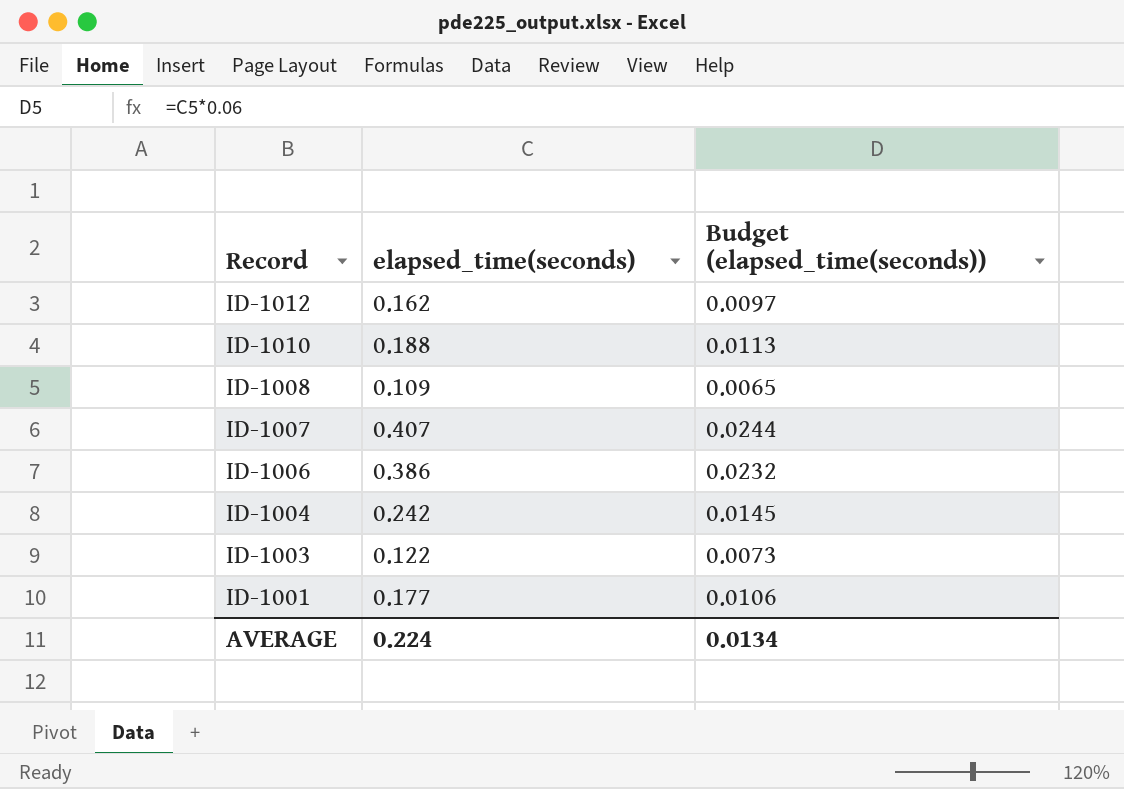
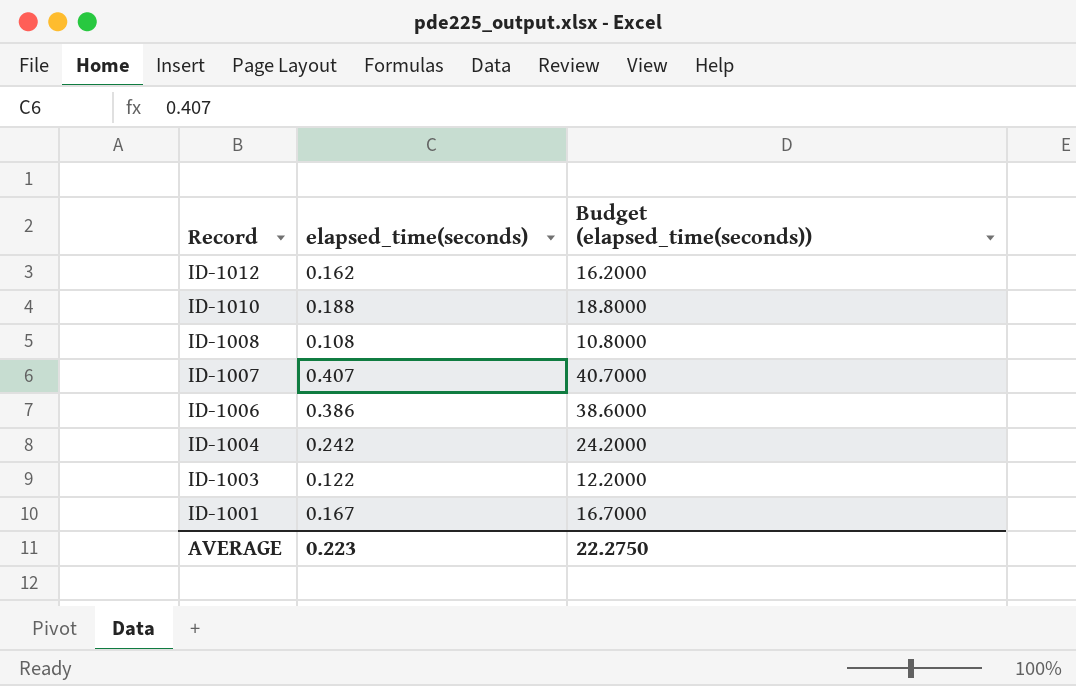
column Budget (elapsed_time(seconds)) | formula: [elapsed_time(seconds)] * 0.06 -> [elapsed_time(seconds)] * 100
ID-1008 | elapsed_time(seconds): 0.109 -> 0.108
ID-1001 | elapsed_time(seconds): 0.177 -> 0.167
AVERAGE | elapsed_time(seconds): 0.224 -> 0.223
AVERAGE | Budget (elapsed_time(seconds)): 0.0134 -> 22.2750

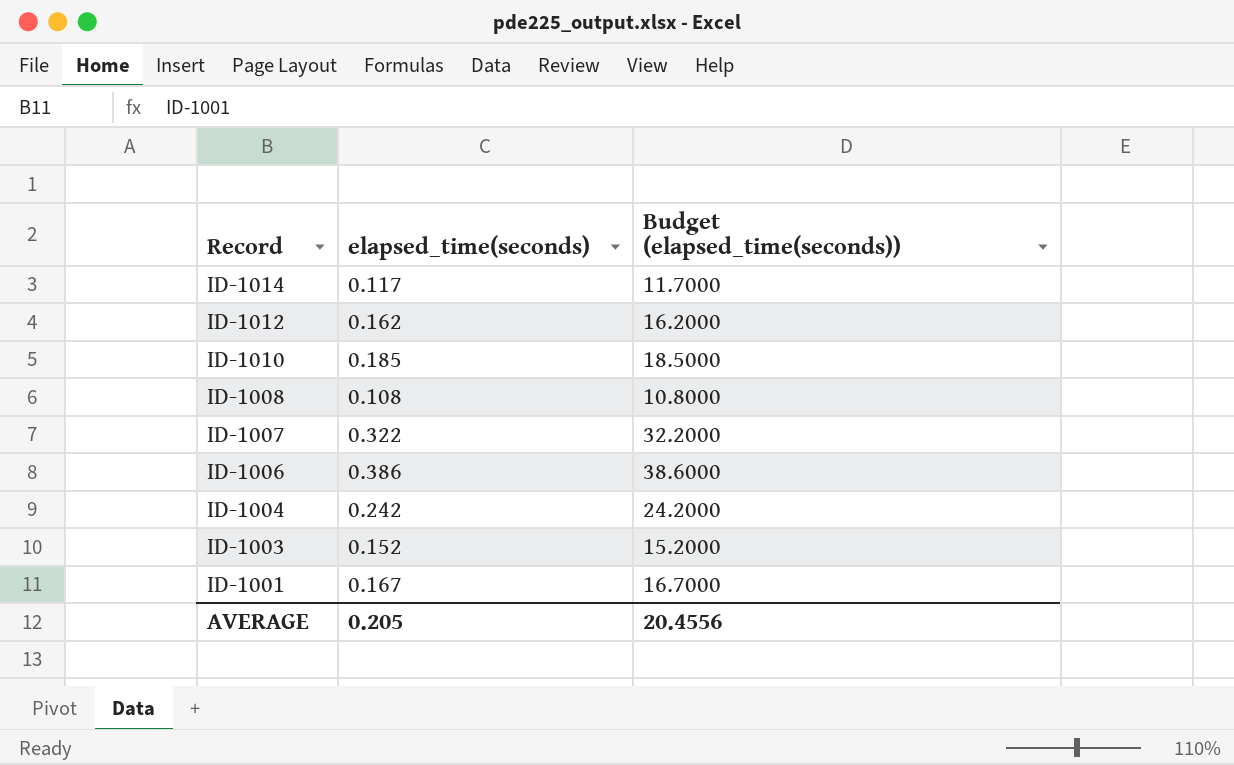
row ID-1014: none -> 0.117 | 11.7000
ID-1010 | elapsed_time(seconds): 0.188 -> 0.185
ID-1010 | Budget (elapsed_time(seconds)): 18.8000 -> 18.5000
ID-1007 | elapsed_time(seconds): 0.407 -> 0.322
ID-1007 | Budget (elapsed_time(seconds)): 40.7000 -> 32.2000
ID-1003 | elapsed_time(seconds): 0.122 -> 0.152
ID-1003 | Budget (elapsed_time(seconds)): 12.2000 -> 15.2000
AVERAGE | elapsed_time(seconds): 0.223 -> 0.205
AVERAGE | Budget (elapsed_time(seconds)): 22.2750 -> 20.4556

